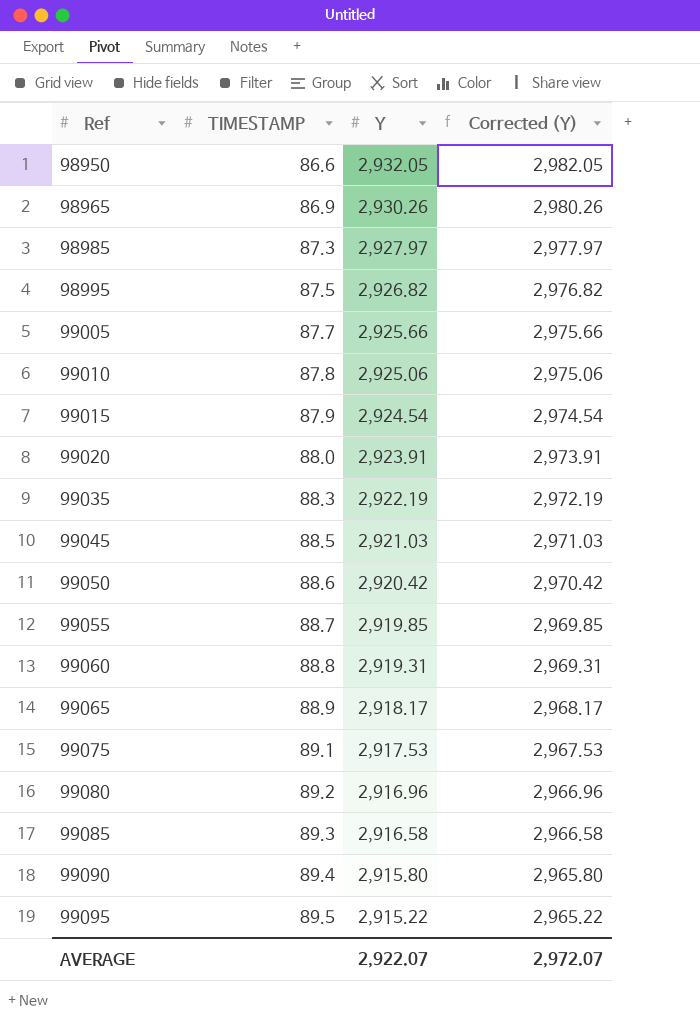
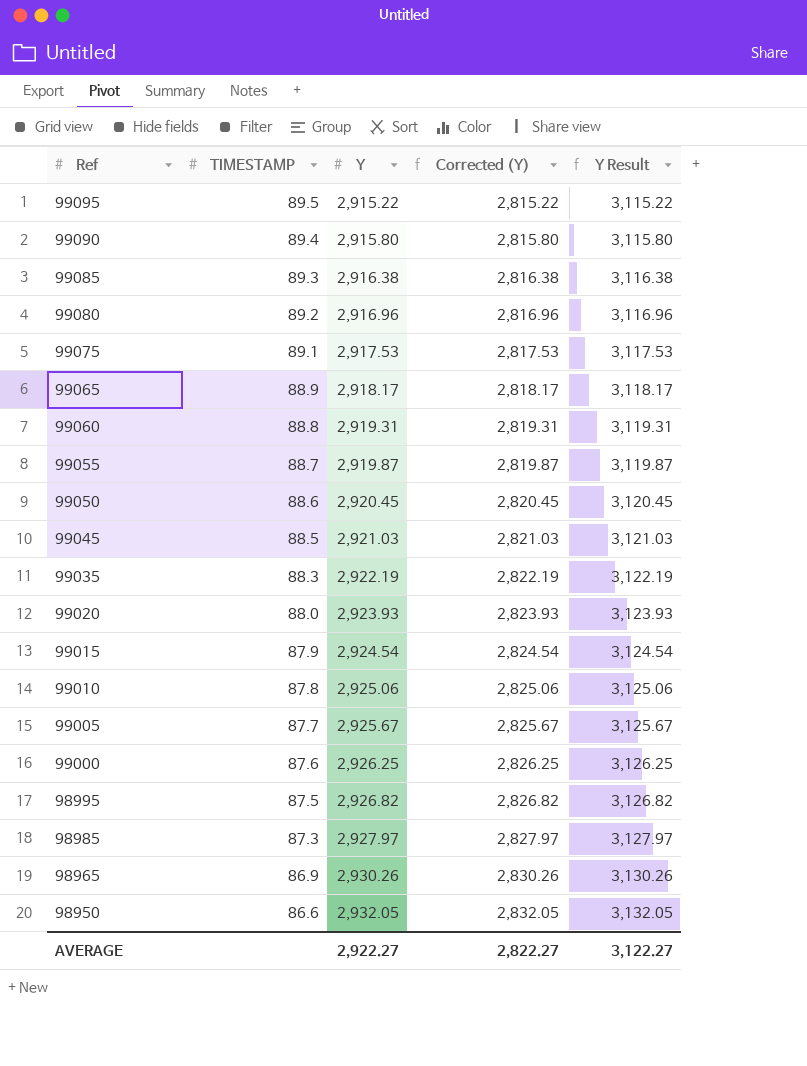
row order: Ref ascending -> Ref descending
column Corrected (Y) | formula: [Y] + 50 -> [Y] - 100
column Y Result | formula: none -> [Y] + 200
99085 | Y: 2,916.58 -> 2,916.38
99055 | Y: 2,919.85 -> 2,919.87
99050 | Y: 2,920.42 -> 2,920.45
99020 | Y: 2,923.91 -> 2,923.93
99005 | Y: 2,925.66 -> 2,925.67
row 99000: none -> 87.6 | 2,926.25 | 2,826.25 | 3,126.25
AVERAGE | Y: 2,922.07 -> 2,922.27
AVERAGE | Corrected (Y): 2,972.07 -> 2,822.27

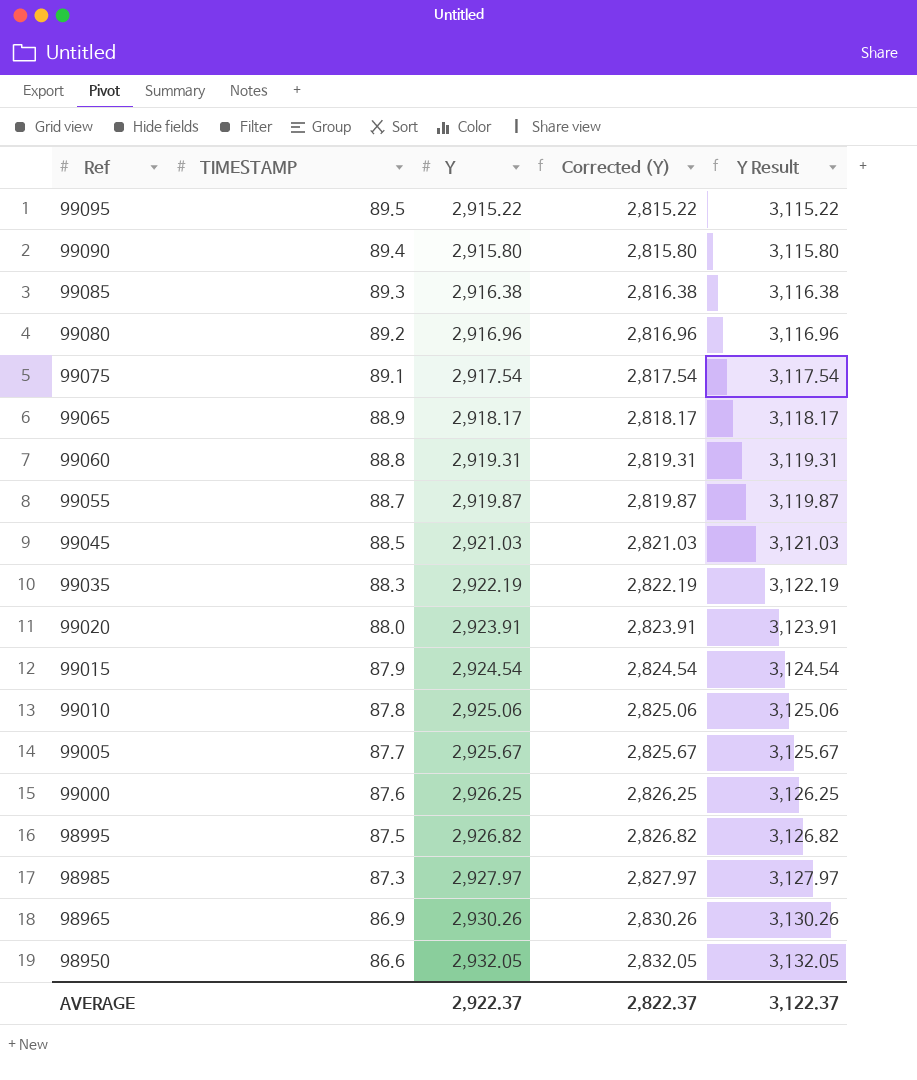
row 99050: 88.6 | 2,920.45 | 2,820.45 | 3,120.45 -> none
99075 | Y: 2,917.53 -> 2,917.54
99075 | Corrected (Y): 2,817.53 -> 2,817.54
99075 | Y Result: 3,117.53 -> 3,117.54
99020 | Y: 2,923.93 -> 2,923.91
99020 | Corrected (Y): 2,823.93 -> 2,823.91
99020 | Y Result: 3,123.93 -> 3,123.91
AVERAGE | Y: 2,922.27 -> 2,922.37
AVERAGE | Corrected (Y): 2,822.27 -> 2,822.37
AVERAGE | Y Result: 3,122.27 -> 3,122.37

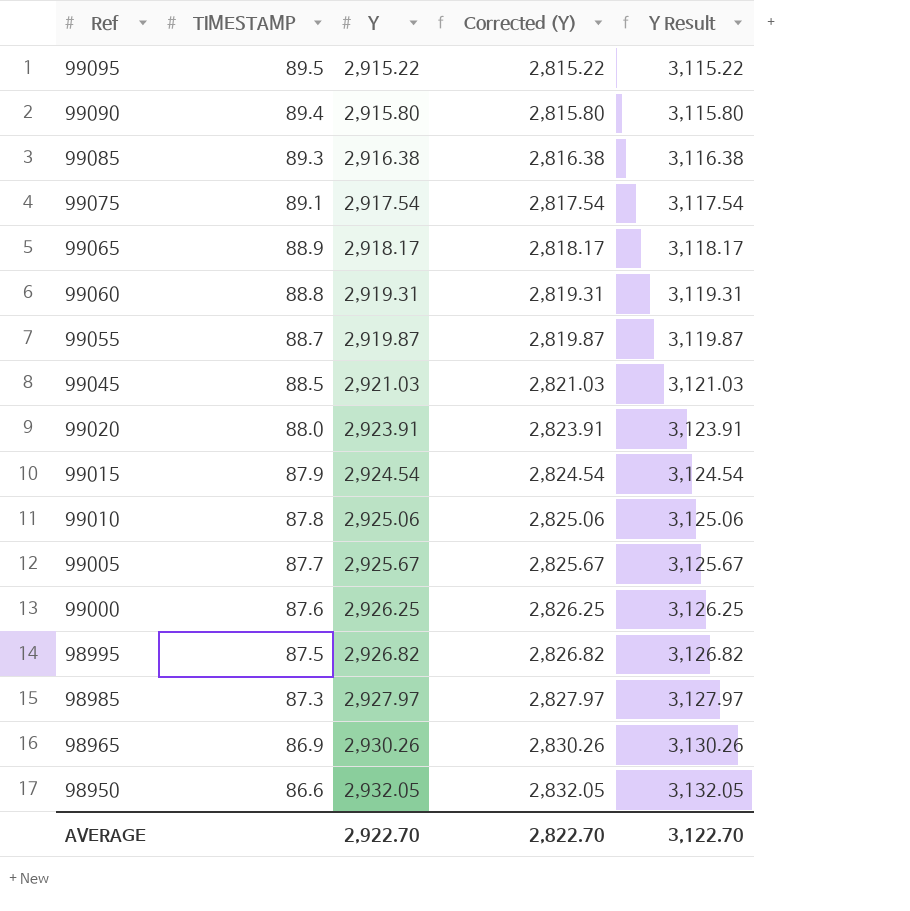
row 99080: 89.2 | 2,916.96 | 2,816.96 | 3,116.96 -> none
row 99035: 88.3 | 2,922.19 | 2,822.19 | 3,122.19 -> none
AVERAGE | Y: 2,922.37 -> 2,922.70
AVERAGE | Corrected (Y): 2,822.37 -> 2,822.70
AVERAGE | Y Result: 3,122.37 -> 3,122.70

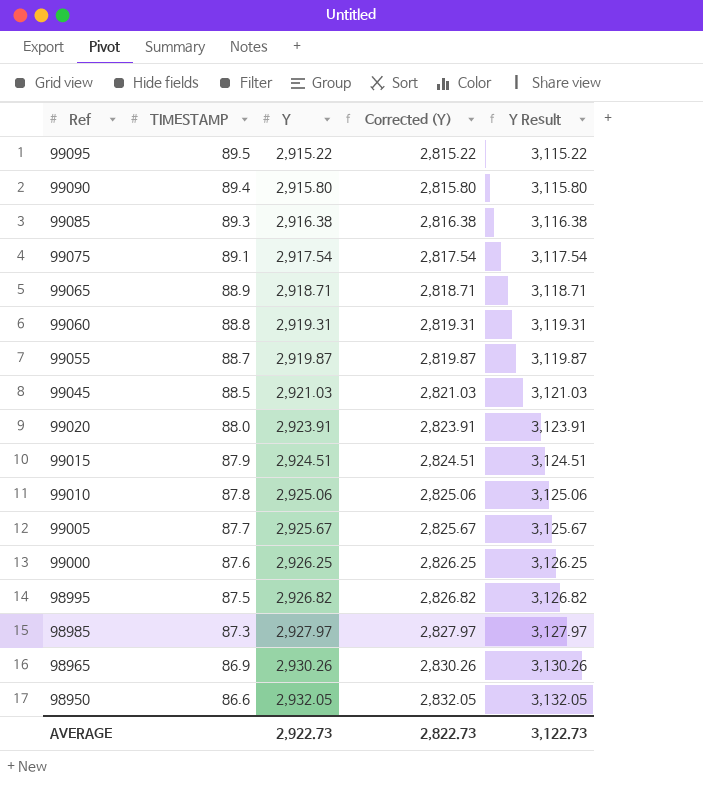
99065 | Y: 2,918.17 -> 2,918.71
99065 | Corrected (Y): 2,818.17 -> 2,818.71
99065 | Y Result: 3,118.17 -> 3,118.71
99015 | Y: 2,924.54 -> 2,924.51
99015 | Corrected (Y): 2,824.54 -> 2,824.51
99015 | Y Result: 3,124.54 -> 3,124.51
AVERAGE | Y: 2,922.70 -> 2,922.73
AVERAGE | Corrected (Y): 2,822.70 -> 2,822.73
AVERAGE | Y Result: 3,122.70 -> 3,122.73

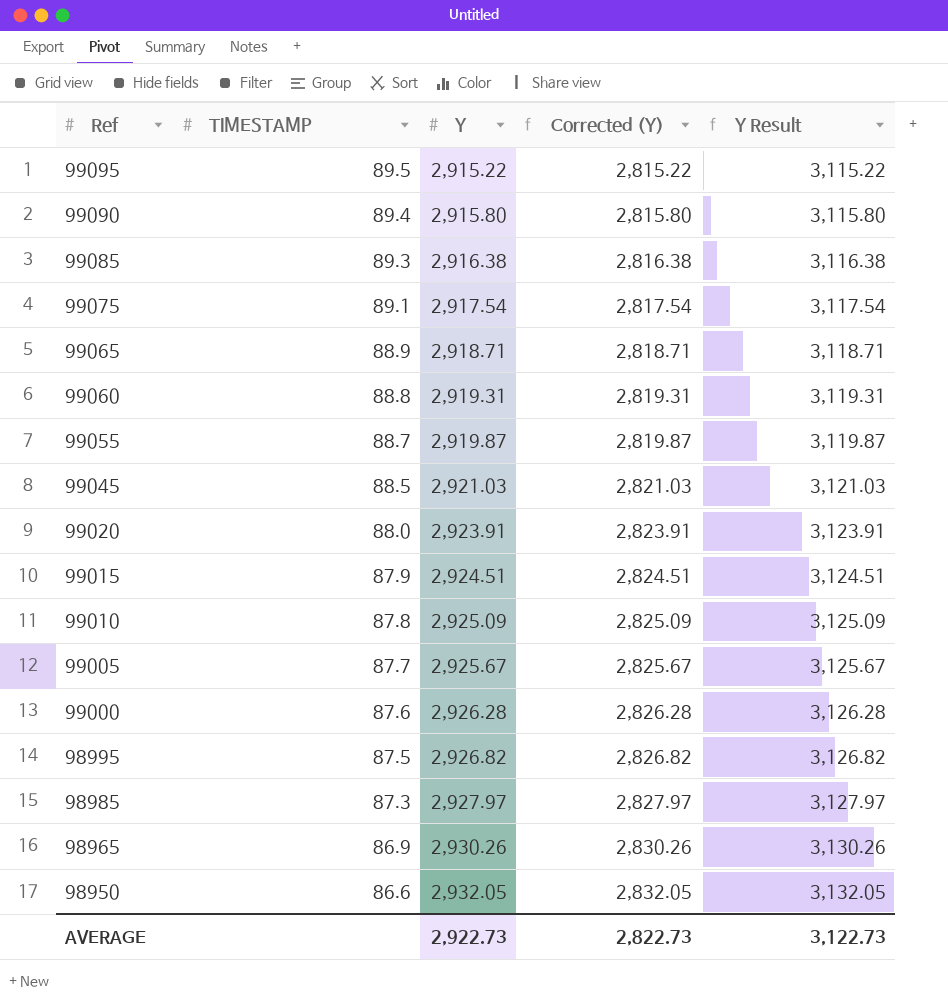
99010 | Y: 2,925.06 -> 2,925.09
99010 | Corrected (Y): 2,825.06 -> 2,825.09
99010 | Y Result: 3,125.06 -> 3,125.09
99000 | Y: 2,926.25 -> 2,926.28
99000 | Corrected (Y): 2,826.25 -> 2,826.28
99000 | Y Result: 3,126.25 -> 3,126.28

